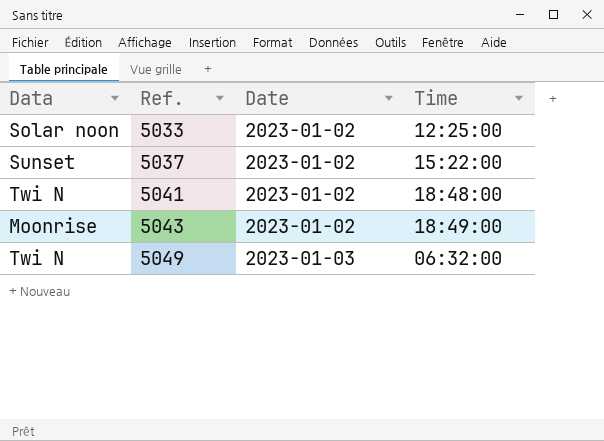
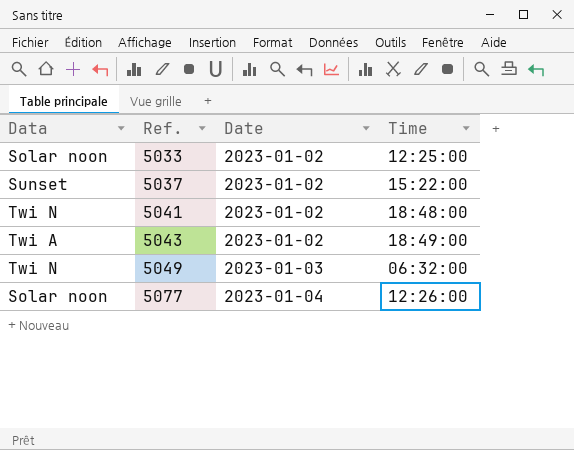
5043 | Data: Moonrise -> Twi A
row 5077: none -> Solar noon | 2023-01-04 | 12:26:00

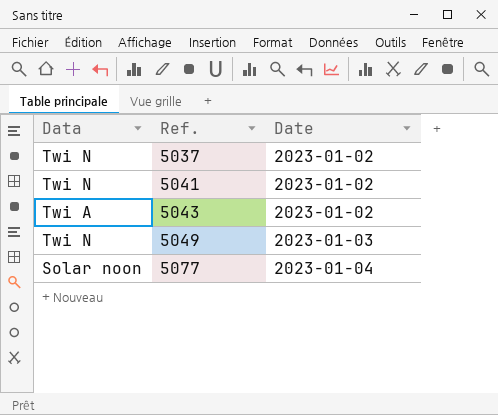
column Time | position: 4 -> none
row 5033: Solar noon | 2023-01-02 | 12:25:00 -> none
5037 | Data: Sunset -> Twi N

